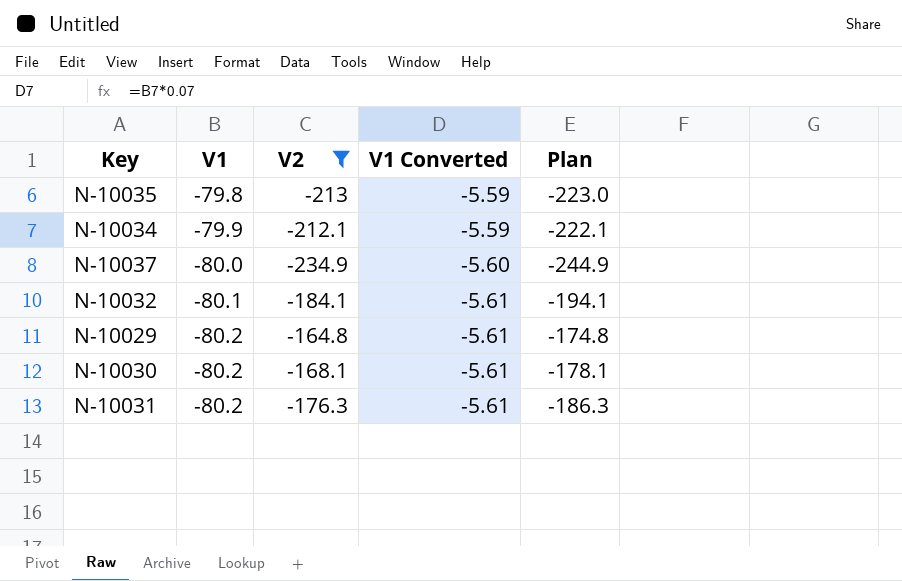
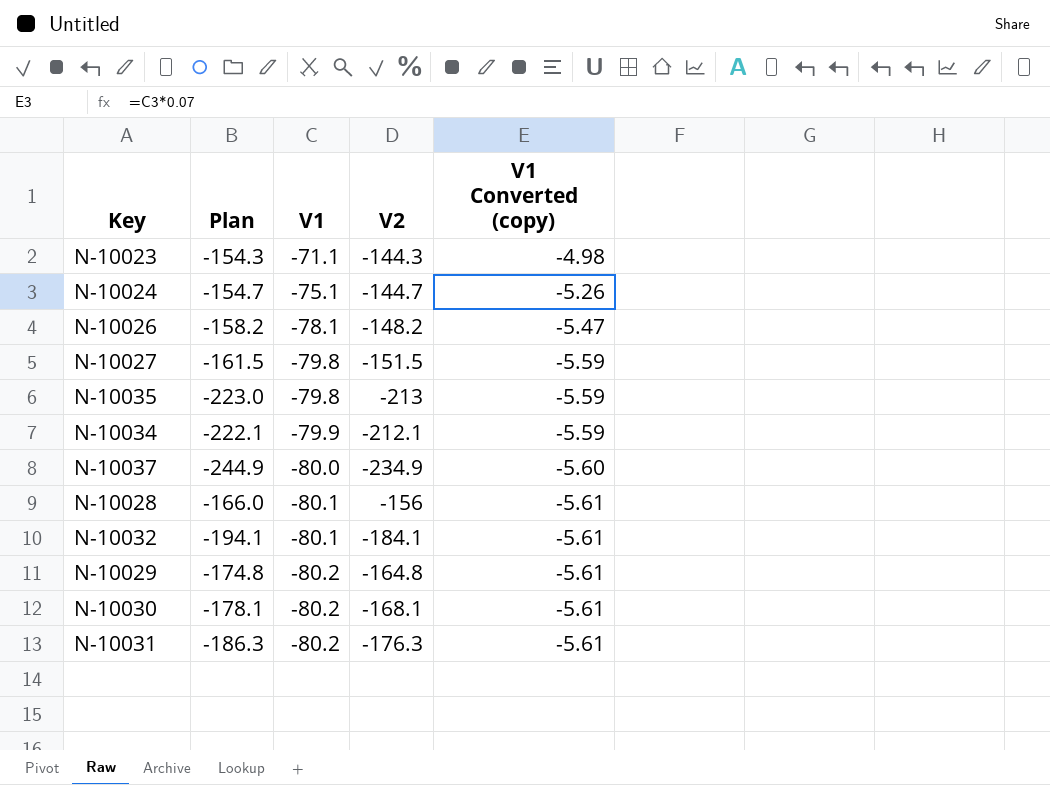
filter: V2 <= -164.8 -> none
column Plan | position: 5 -> 2
column name: V1 Converted -> V1 Converted (copy)

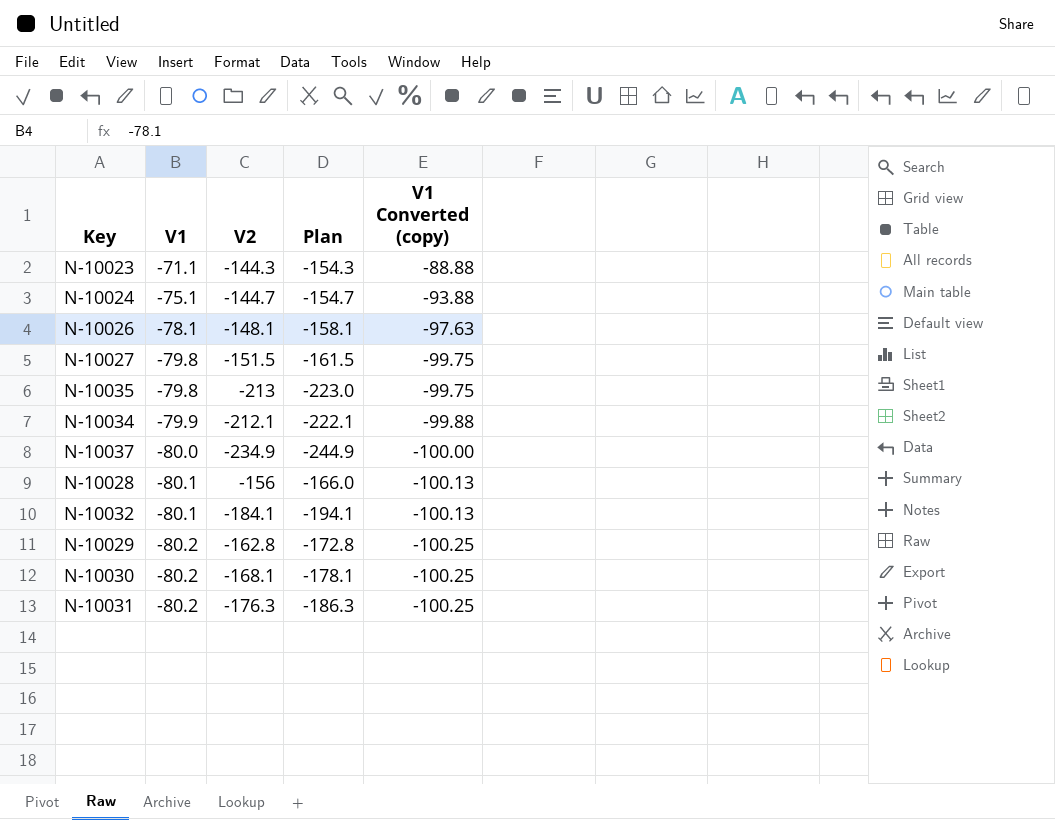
column Plan | position: 2 -> 4
column V1 Converted (copy) | formula: [V1] * 0.07 -> [V1] * 1.25
N-10026 | V2: -148.2 -> -148.1
N-10026 | Plan: -158.2 -> -158.1
N-10029 | V2: -164.8 -> -162.8
N-10029 | Plan: -174.8 -> -172.8

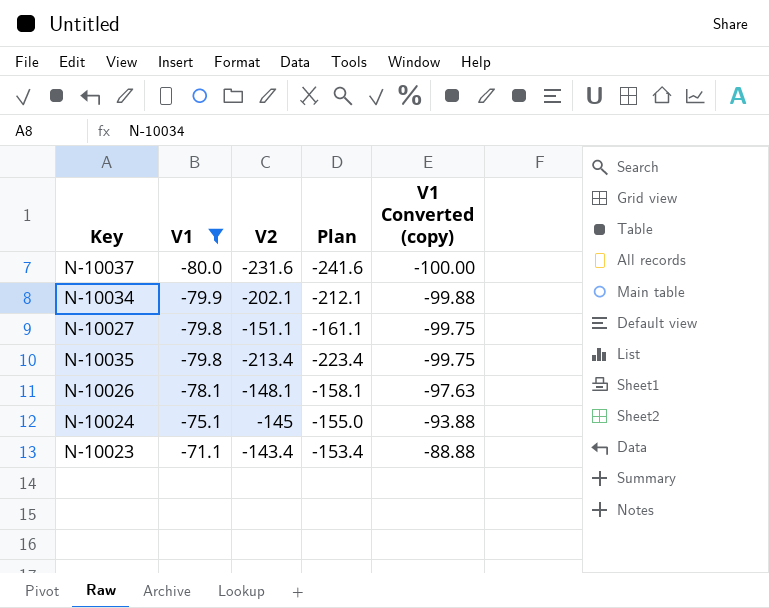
filter: none -> V1 >= -80.0
row order: V1 descending -> V1 ascending
N-10037 | V2: -234.9 -> -231.6
N-10037 | Plan: -244.9 -> -241.6
N-10034 | V2: -212.1 -> -202.1
N-10034 | Plan: -222.1 -> -212.1
N-10027 | V2: -151.5 -> -151.1
N-10027 | Plan: -161.5 -> -161.1
N-10035 | V2: -213 -> -213.4
N-10035 | Plan: -223.0 -> -223.4
N-10024 | V2: -144.7 -> -145
N-10024 | Plan: -154.7 -> -155.0
N-10023 | V2: -144.3 -> -143.4
N-10023 | Plan: -154.3 -> -153.4

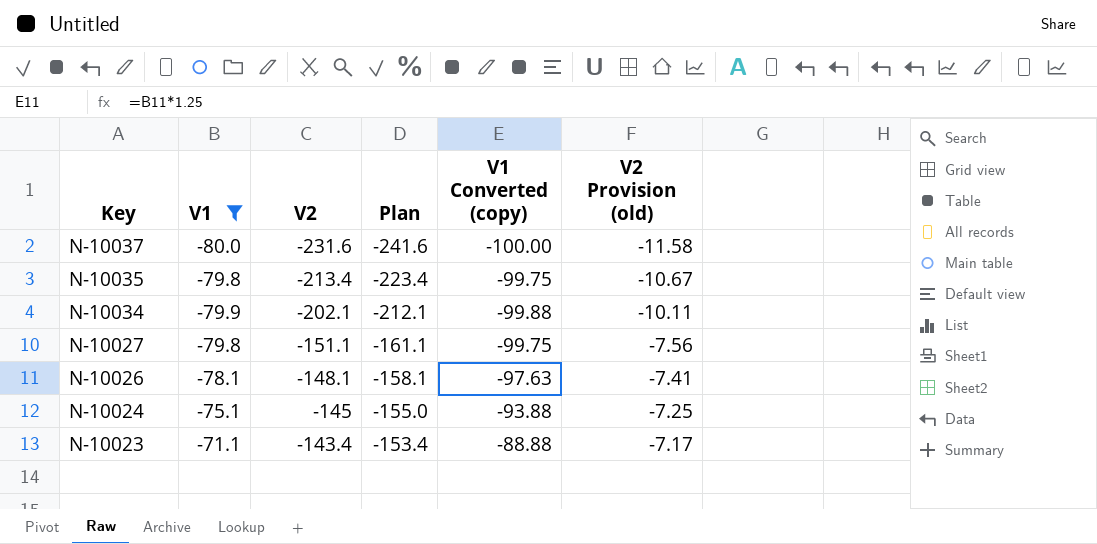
row order: V1 ascending -> Key descending
column V2 Provision (old) | formula: none -> [V2] * 0.05

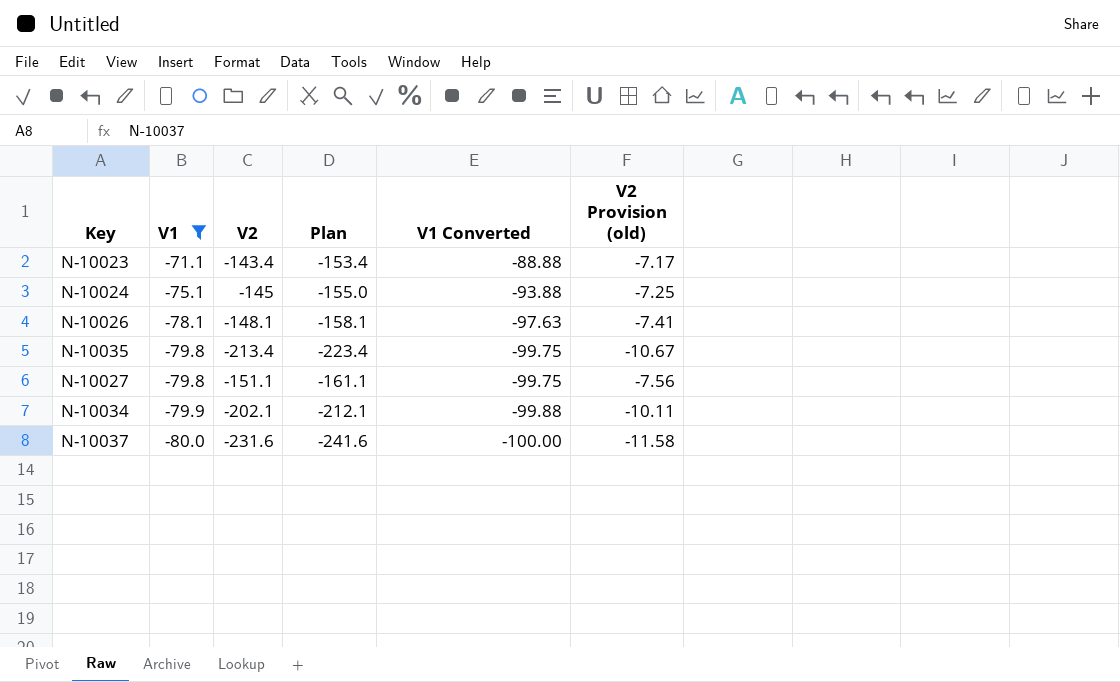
row order: Key descending -> V1 descending
column name: V1 Converted (copy) -> V1 Converted

